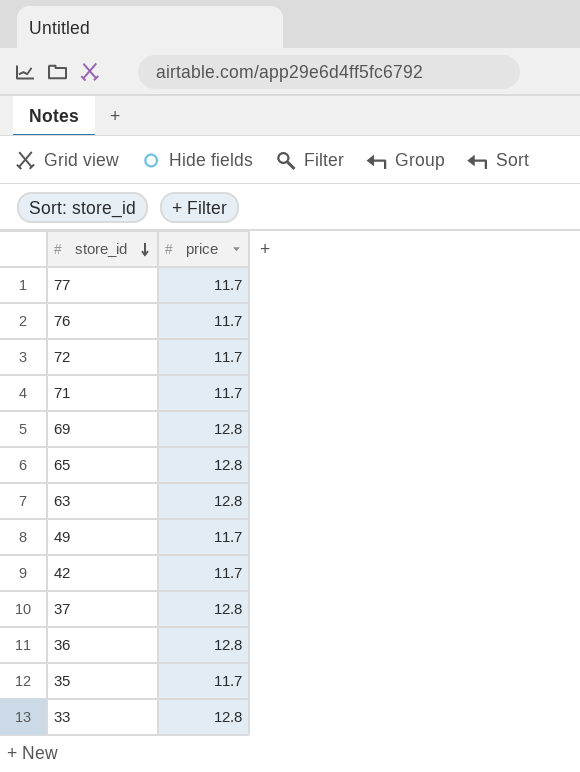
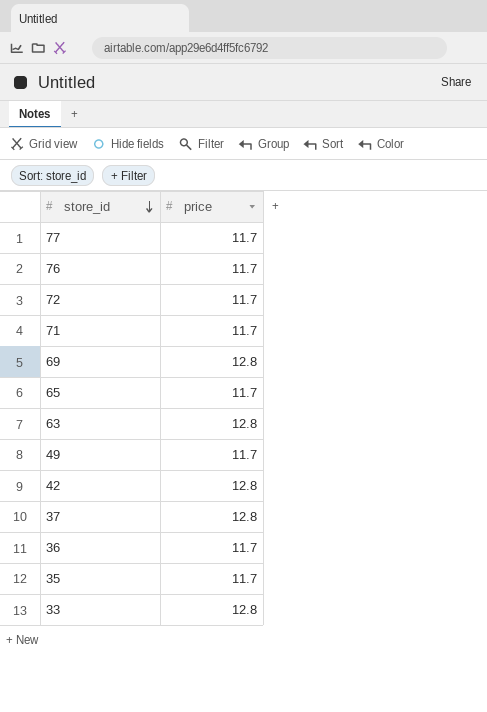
65 | price: 12.8 -> 11.7
42 | price: 11.7 -> 12.8
36 | price: 12.8 -> 11.7

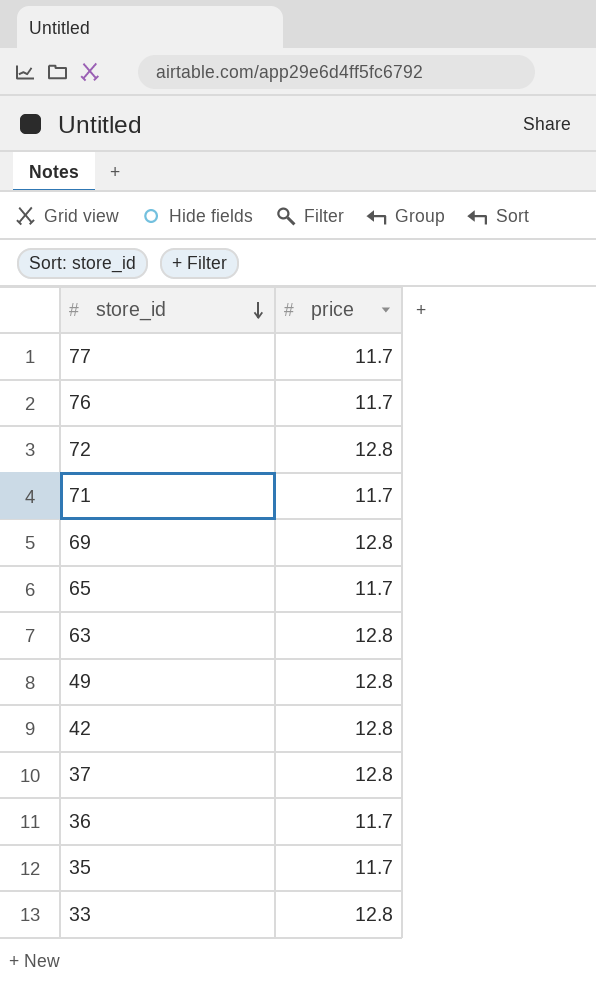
72 | price: 11.7 -> 12.8
49 | price: 11.7 -> 12.8

